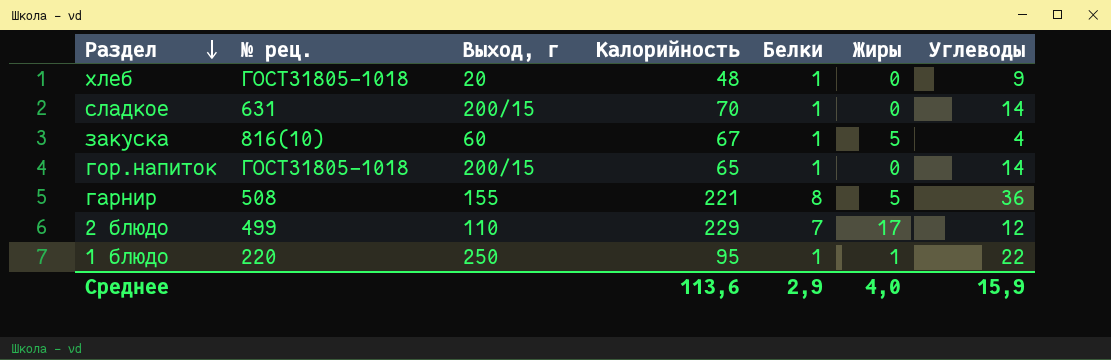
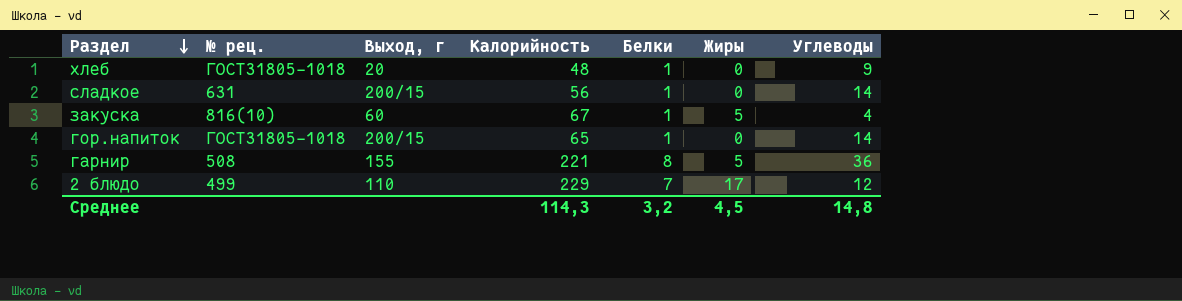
row 1 блюдо: 220 | 250 | 95 | 1 | 1 | 22 -> none
сладкое | Калорийность: 70 -> 56
Среднее | Калорийность: 113,6 -> 114,3
Среднее | Белки: 2,9 -> 3,2
Среднее | Жиры: 4,0 -> 4,5
Среднее | Углеводы: 15,9 -> 14,8

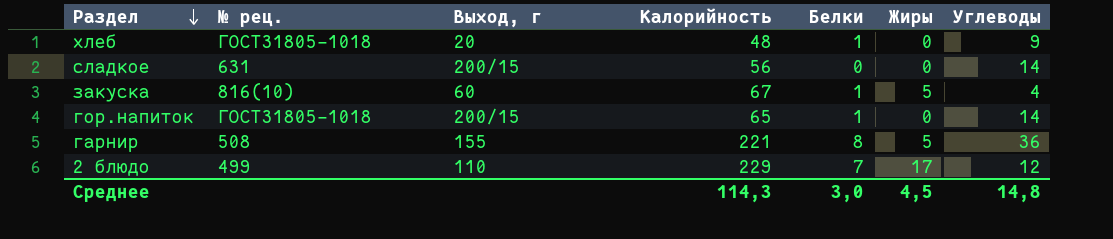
сладкое | Белки: 1 -> 0
Среднее | Белки: 3,2 -> 3,0

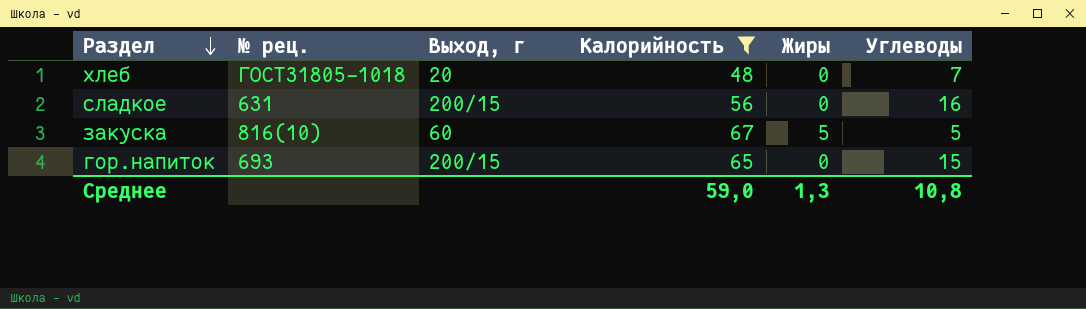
filter: none -> Калорийность <= 67
column Белки | position: 5 -> none
хлеб | Углеводы: 9 -> 7
сладкое | Углеводы: 14 -> 16
закуска | Углеводы: 4 -> 5
гор.напиток | № рец.: ГОСТ31805-1018 -> 693
гор.напиток | Углеводы: 14 -> 15
Среднее | Калорийность: 114,3 -> 59,0
Среднее | Жиры: 4,5 -> 1,3
Среднее | Углеводы: 14,8 -> 10,8

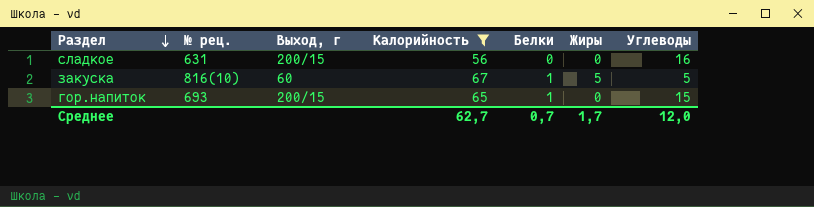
column Белки | position: none -> 5
row хлеб: ГОСТ31805-1018 | 20 | 48 | 0 | 7 -> none
Среднее | Калорийность: 59,0 -> 62,7
Среднее | Жиры: 1,3 -> 1,7
Среднее | Углеводы: 10,8 -> 12,0

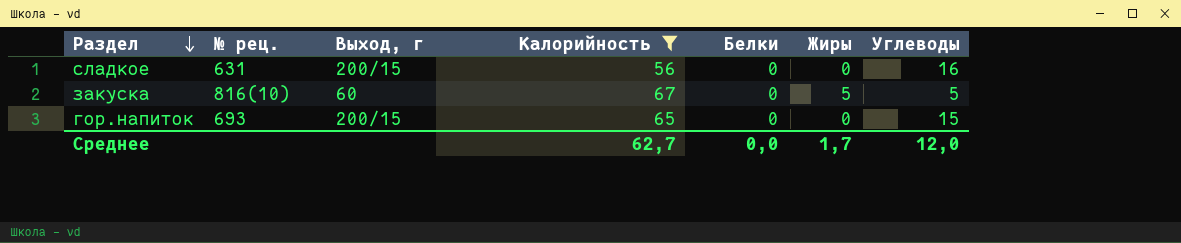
закуска | Белки: 1 -> 0
гор.напиток | Белки: 1 -> 0
Среднее | Белки: 0,7 -> 0,0

